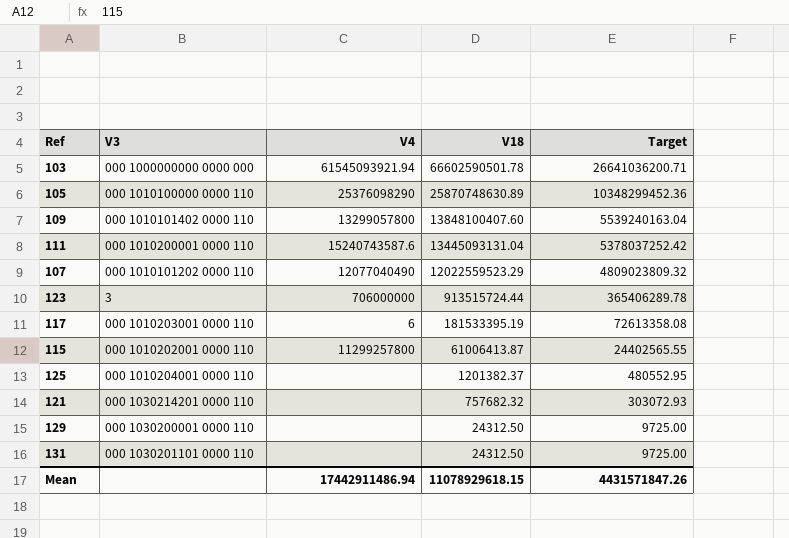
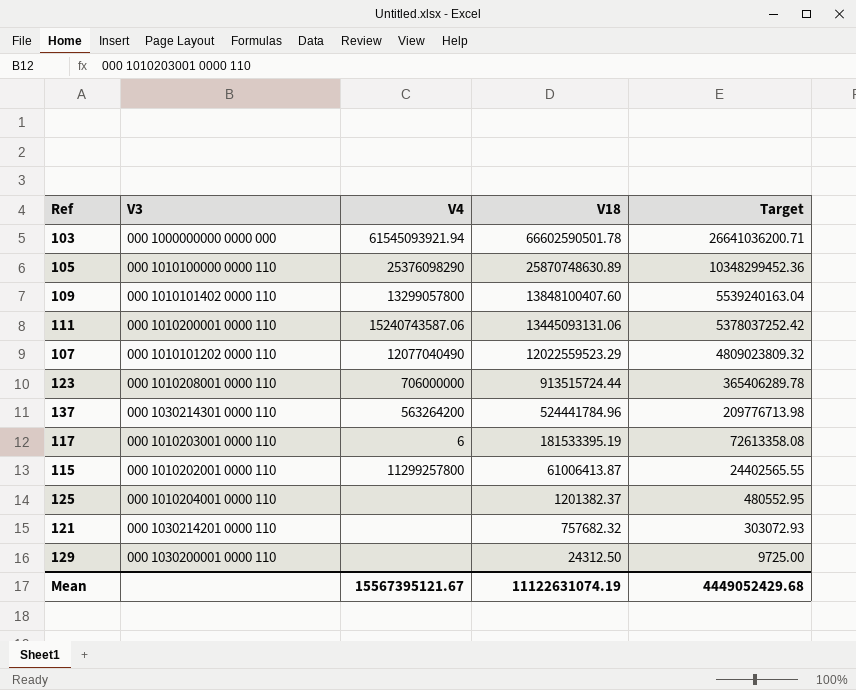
row 131: 000 1030201101 0000 110 | none | 24312.50 | 9725.00 -> none
111 | V4: 15240743587.6 -> 15240743587.06
111 | V18: 13445093131.04 -> 13445093131.06
123 | V3: 3 -> 000 1010208001 0000 110
row 137: none -> 000 1030214301 0000 110 | 563264200 | 524441784.96 | 209776713.98
Mean | V4: 17442911486.94 -> 15567395121.67
Mean | V18: 11078929618.15 -> 11122631074.19
Mean | Target: 4431571847.26 -> 4449052429.68

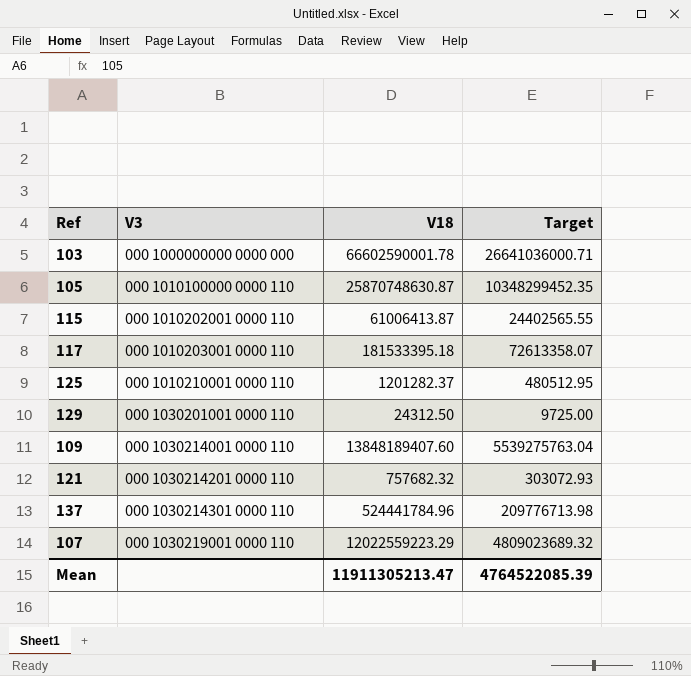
row order: V18 descending -> V3 ascending
column V4 | position: 3 -> none
row 111: 000 1010200001 0000 110 | 15240743587.06 | 13445093131.06 | 5378037252.42 -> none
row 123: 000 1010208001 0000 110 | 706000000 | 913515724.44 | 365406289.78 -> none
103 | V18: 66602590501.78 -> 66602590001.78
103 | Target: 26641036200.71 -> 26641036000.71
105 | V18: 25870748630.89 -> 25870748630.87
105 | Target: 10348299452.36 -> 10348299452.35
117 | V18: 181533395.19 -> 181533395.18
117 | Target: 72613358.08 -> 72613358.07
125 | V3: 000 1010204001 0000 110 -> 000 1010210001 0000 110
125 | V18: 1201382.37 -> 1201282.37
125 | Target: 480552.95 -> 480512.95
129 | V3: 000 1030200001 0000 110 -> 000 1030201001 0000 110
109 | V3: 000 1010101402 0000 110 -> 000 1030214001 0000 110
109 | V18: 13848100407.60 -> 13848189407.60
109 | Target: 5539240163.04 -> 5539275763.04
107 | V3: 000 1010101202 0000 110 -> 000 1030219001 0000 110
107 | V18: 12022559523.29 -> 12022559223.29
107 | Target: 4809023809.32 -> 4809023689.32
Mean | V18: 11122631074.19 -> 11911305213.47
Mean | Target: 4449052429.68 -> 4764522085.39

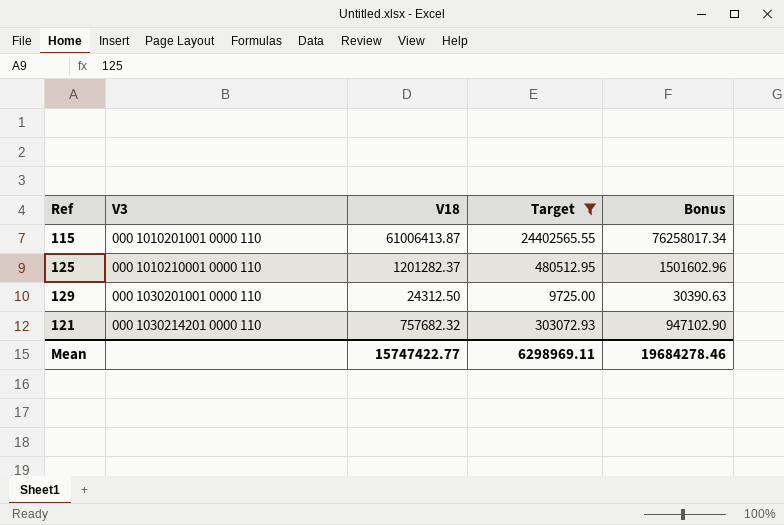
filter: none -> Target <= 24402565.55
column Bonus | formula: none -> [V18] * 1.25
115 | V3: 000 1010202001 0000 110 -> 000 1010201001 0000 110
Mean | V18: 11911305213.47 -> 15747422.77
Mean | Target: 4764522085.39 -> 6298969.11

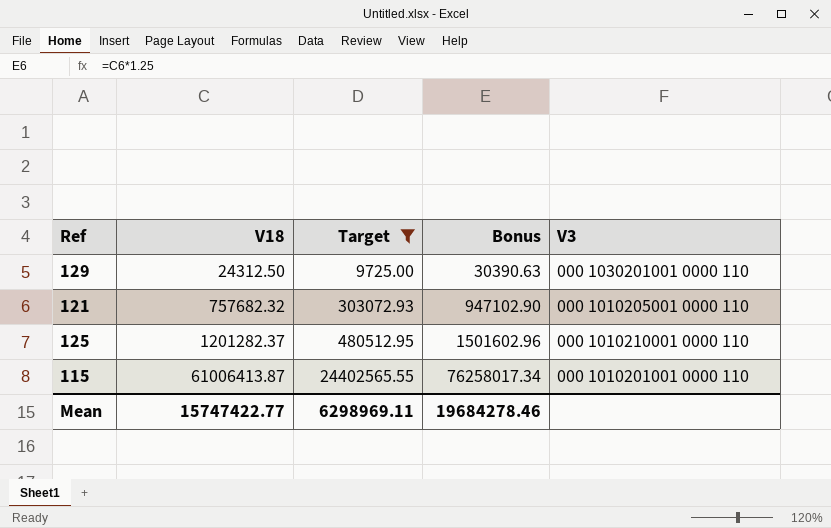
row order: V3 ascending -> V18 ascending
column V3 | position: 2 -> 5
121 | V3: 000 1030214201 0000 110 -> 000 1010205001 0000 110

